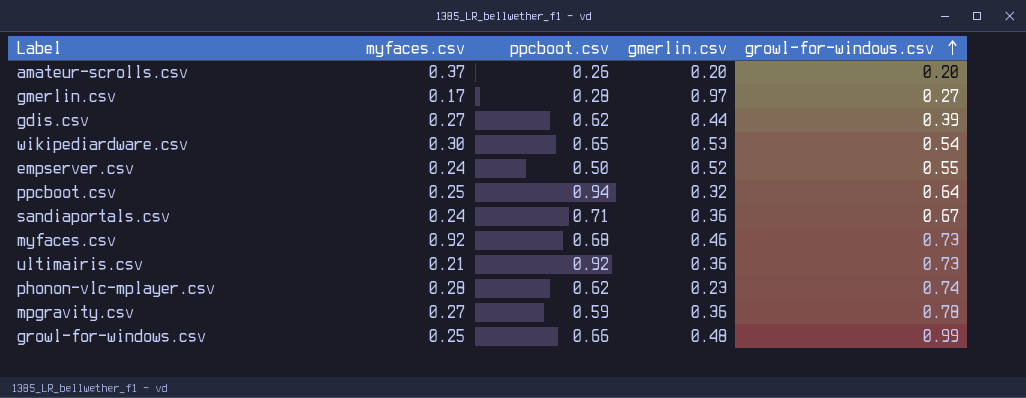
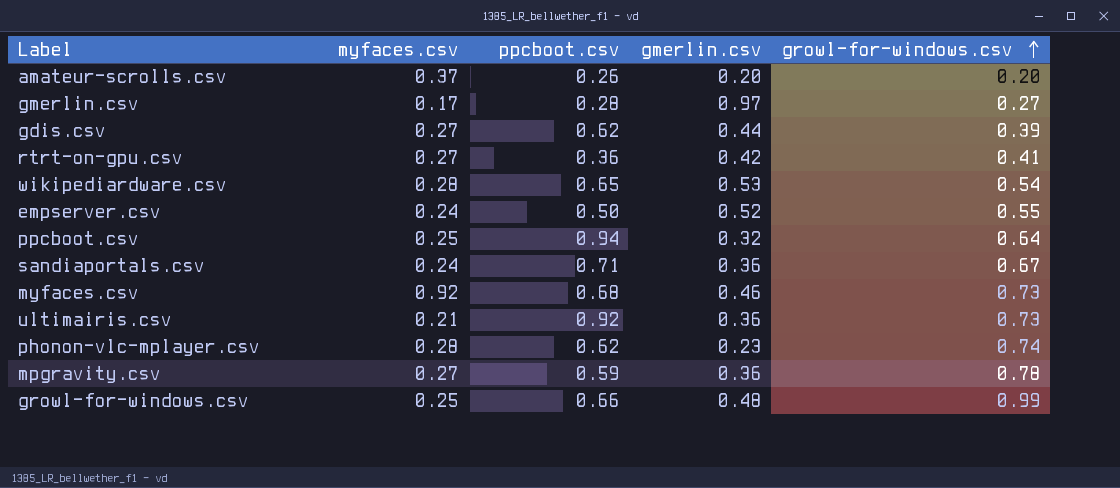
row rtrt-on-gpu.csv: none -> 0.27 | 0.36 | 0.42 | 0.41
wikipediardware.csv | myfaces.csv: 0.30 -> 0.28

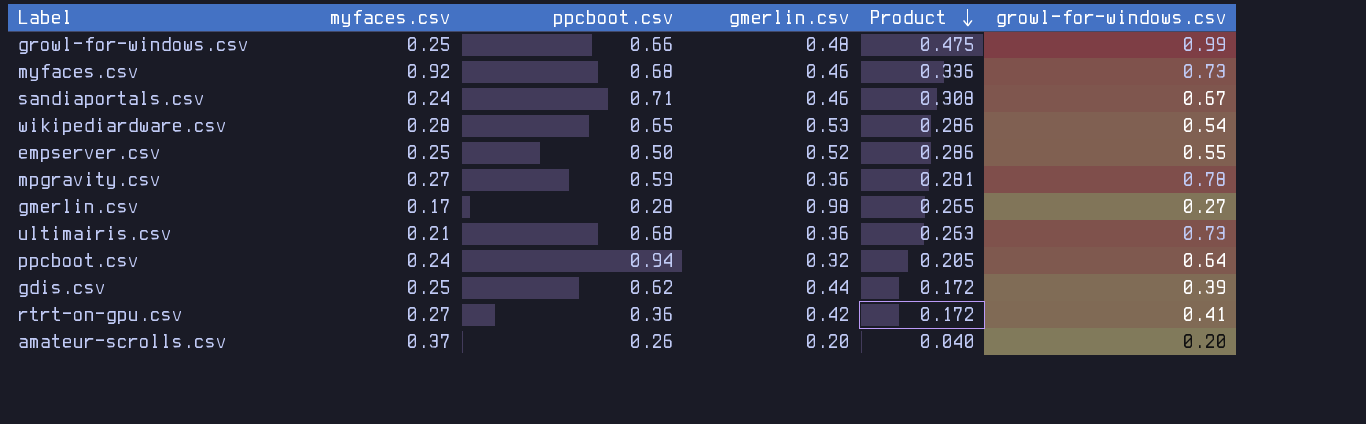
row order: growl-for-windows.csv ascending -> Product descending
column Product | formula: none -> [gmerlin.csv] * [growl-for-windows.csv]
row phonon-vlc-mplayer.csv: 0.28 | 0.62 | 0.23 | 0.74 -> none
sandiaportals.csv | gmerlin.csv: 0.36 -> 0.46
empserver.csv | myfaces.csv: 0.24 -> 0.25
gmerlin.csv | gmerlin.csv: 0.97 -> 0.98
ultimairis.csv | ppcboot.csv: 0.92 -> 0.68
ppcboot.csv | myfaces.csv: 0.25 -> 0.24
gdis.csv | myfaces.csv: 0.27 -> 0.25

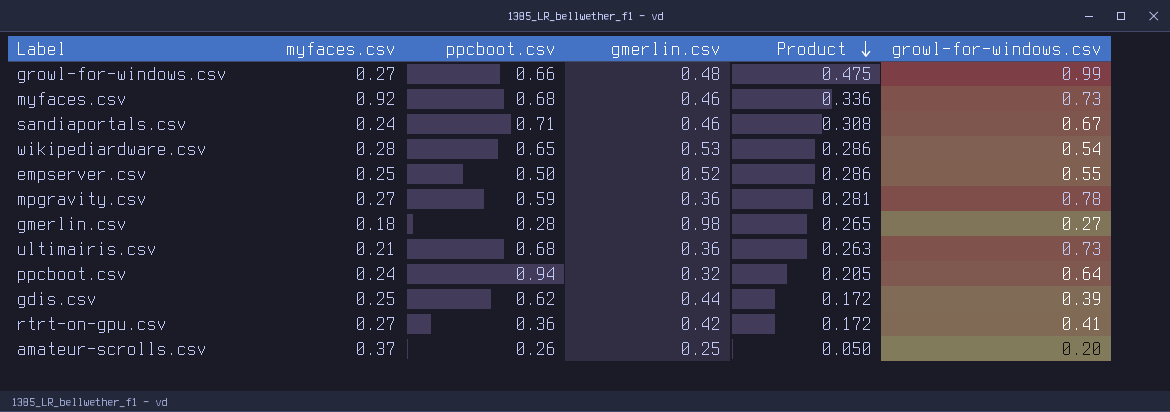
growl-for-windows.csv | myfaces.csv: 0.25 -> 0.27
gmerlin.csv | myfaces.csv: 0.17 -> 0.18
amateur-scrolls.csv | gmerlin.csv: 0.20 -> 0.25
amateur-scrolls.csv | Product: 0.040 -> 0.050

